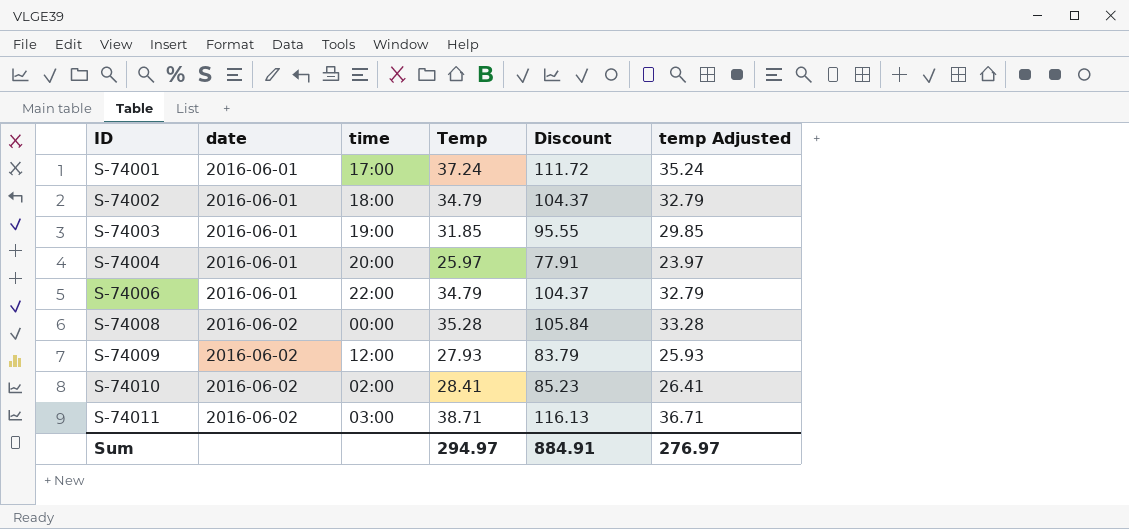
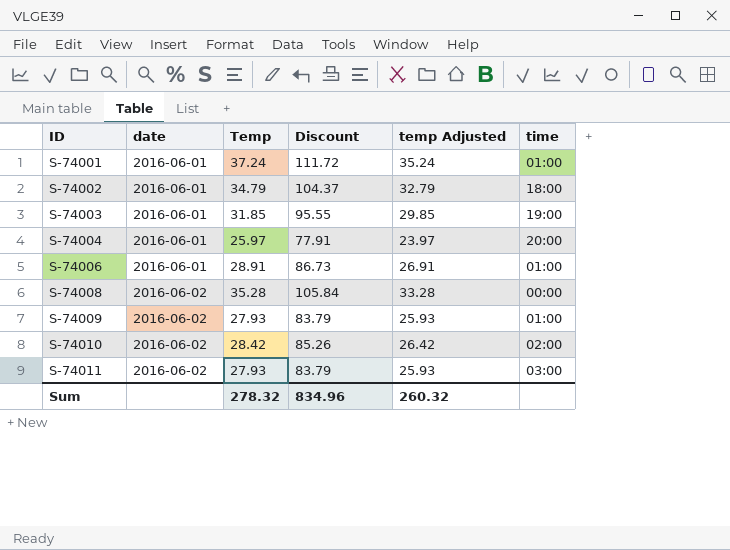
column time | position: 3 -> 6
S-74001 | time: 17:00 -> 01:00
S-74006 | Temp: 34.79 -> 28.91
S-74006 | Discount: 104.37 -> 86.73
S-74006 | temp Adjusted: 32.79 -> 26.91
S-74006 | time: 22:00 -> 01:00
S-74009 | time: 12:00 -> 01:00
S-74010 | Temp: 28.41 -> 28.42
S-74010 | Discount: 85.23 -> 85.26
S-74010 | temp Adjusted: 26.41 -> 26.42
S-74011 | Temp: 38.71 -> 27.93
S-74011 | Discount: 116.13 -> 83.79
S-74011 | temp Adjusted: 36.71 -> 25.93
Sum | Temp: 294.97 -> 278.32
Sum | Discount: 884.91 -> 834.96
Sum | temp Adjusted: 276.97 -> 260.32

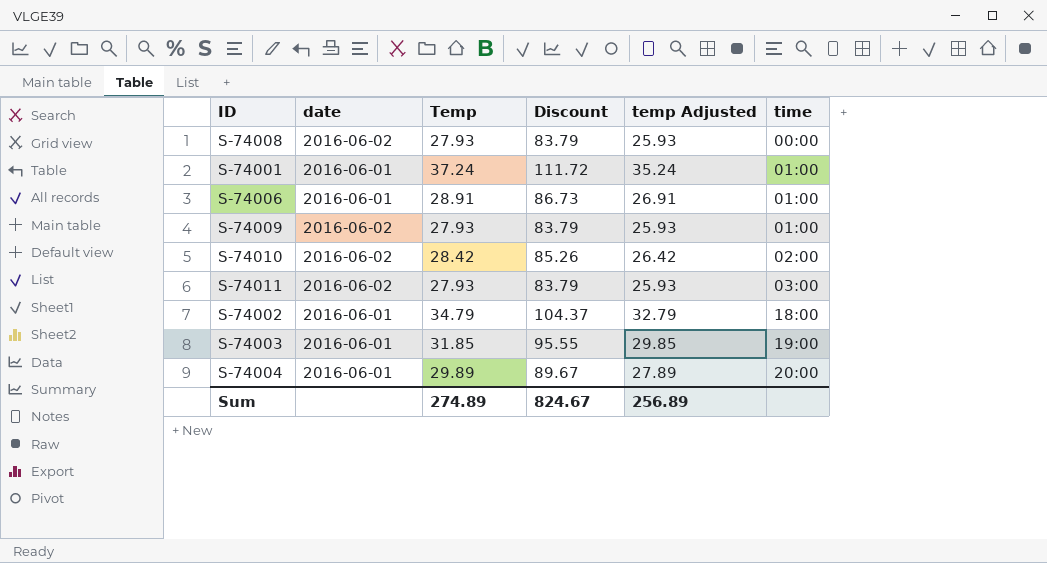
row order: ID ascending -> time ascending
S-74008 | Temp: 35.28 -> 27.93
S-74008 | Discount: 105.84 -> 83.79
S-74008 | temp Adjusted: 33.28 -> 25.93
S-74004 | Temp: 25.97 -> 29.89
S-74004 | Discount: 77.91 -> 89.67
S-74004 | temp Adjusted: 23.97 -> 27.89
Sum | Temp: 278.32 -> 274.89
Sum | Discount: 834.96 -> 824.67
Sum | temp Adjusted: 260.32 -> 256.89

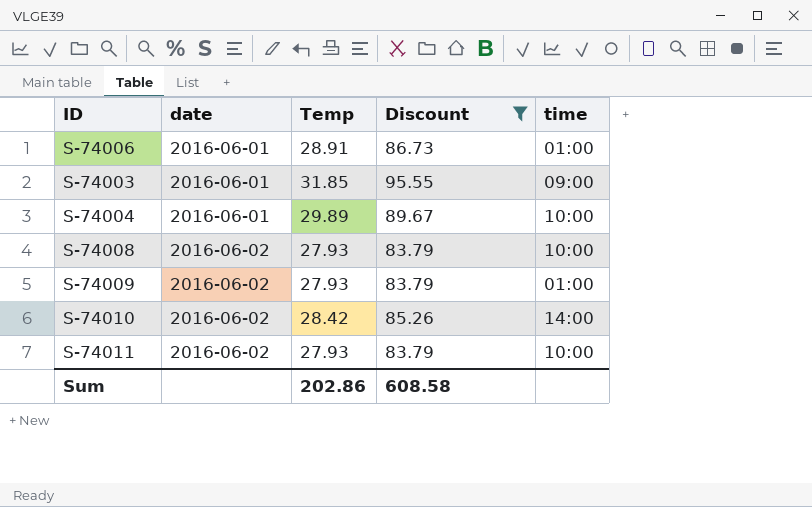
filter: none -> Discount <= 95.55
row order: time ascending -> date ascending
column temp Adjusted | formula: [Temp] - 2 -> none
S-74003 | time: 19:00 -> 09:00
S-74004 | time: 20:00 -> 10:00
S-74008 | time: 00:00 -> 10:00
S-74010 | time: 02:00 -> 14:00
S-74011 | time: 03:00 -> 10:00
Sum | Temp: 274.89 -> 202.86
Sum | Discount: 824.67 -> 608.58

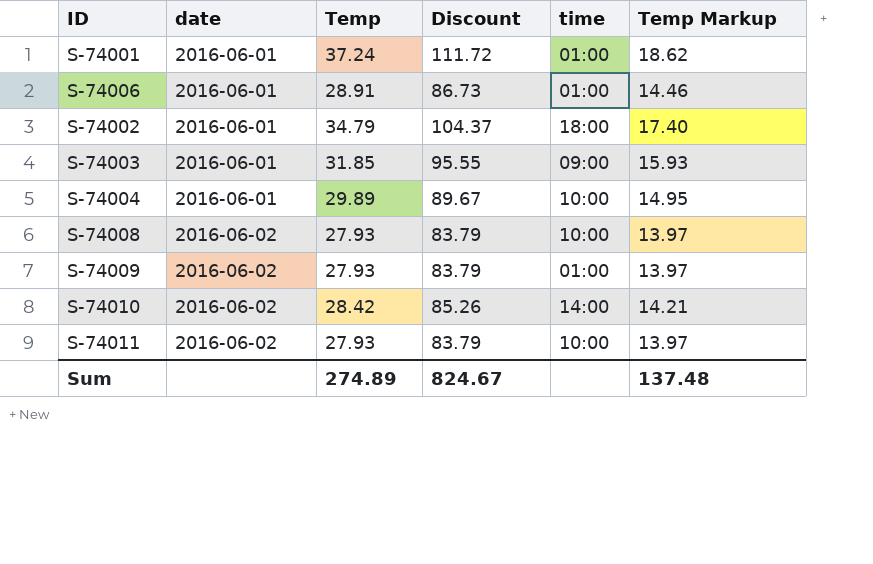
filter: Discount <= 95.55 -> none
column Temp Markup | formula: none -> [Temp] * 0.5
Sum | Temp: 202.86 -> 274.89
Sum | Discount: 608.58 -> 824.67

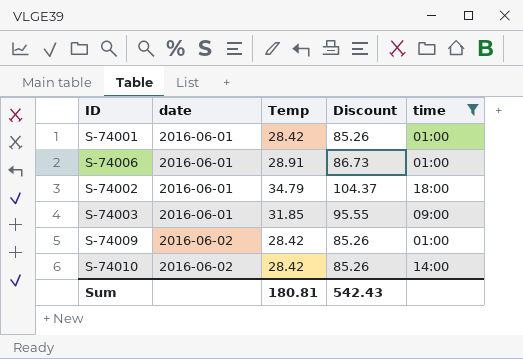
filter: none -> time != 10:00
column Temp Markup | formula: [Temp] * 0.5 -> none
S-74001 | Temp: 37.24 -> 28.42
S-74001 | Discount: 111.72 -> 85.26
S-74009 | Temp: 27.93 -> 28.42
S-74009 | Discount: 83.79 -> 85.26
Sum | Temp: 274.89 -> 180.81
Sum | Discount: 824.67 -> 542.43

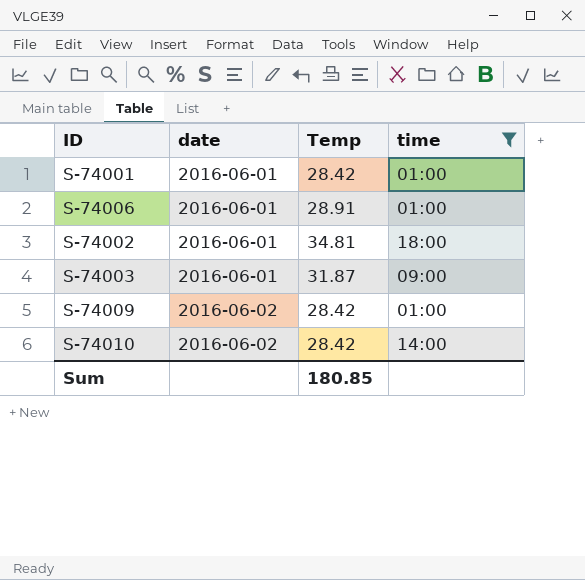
column Discount | formula: [Temp] * 3 -> none
S-74002 | Temp: 34.79 -> 34.81
S-74003 | Temp: 31.85 -> 31.87
Sum | Temp: 180.81 -> 180.85

